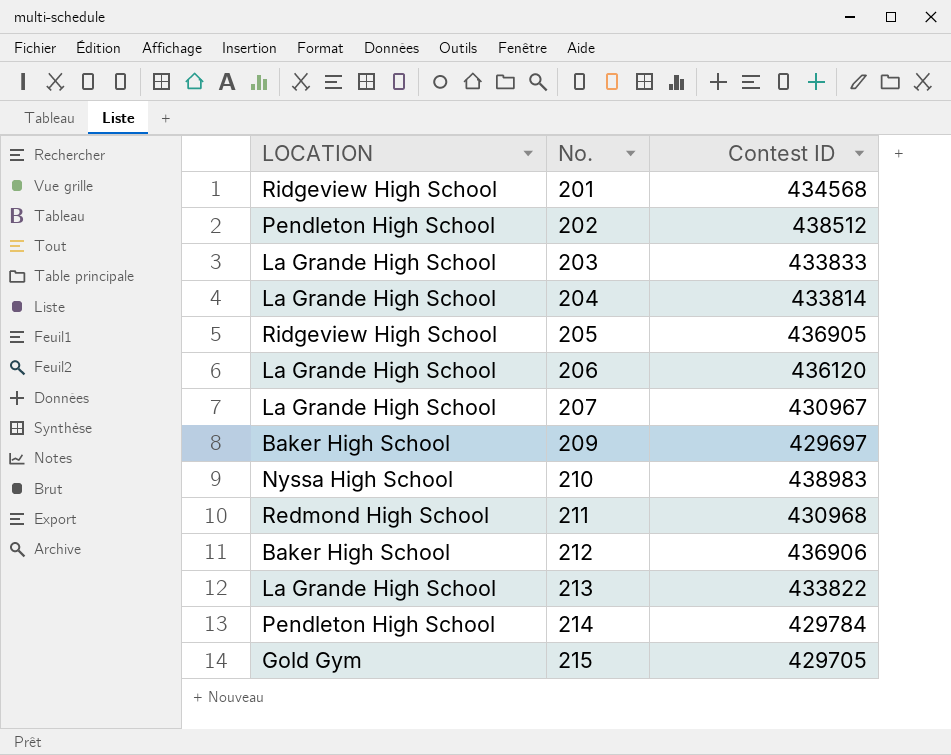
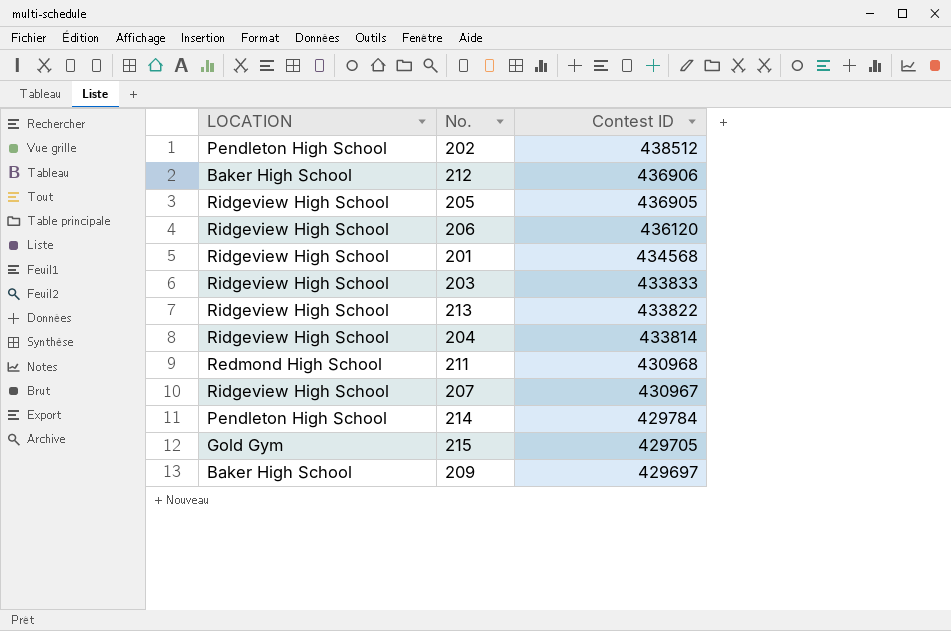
row order: No. ascending -> Contest ID descending
row 210: Nyssa High School | 438983 -> none
206 | LOCATION: La Grande High School -> Ridgeview High School
203 | LOCATION: La Grande High School -> Ridgeview High School
213 | LOCATION: La Grande High School -> Ridgeview High School
204 | LOCATION: La Grande High School -> Ridgeview High School
207 | LOCATION: La Grande High School -> Ridgeview High School

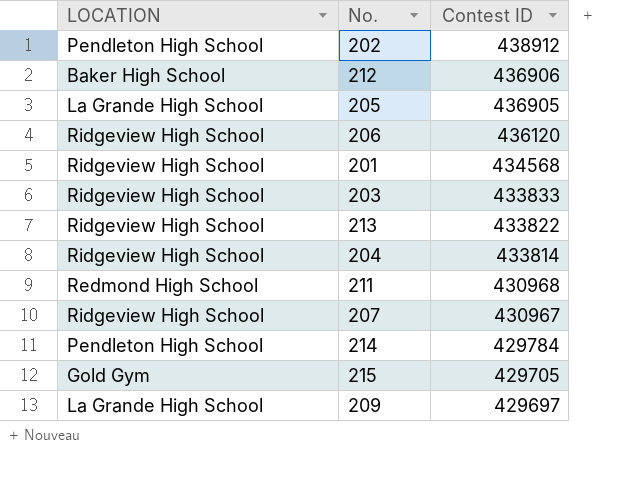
202 | Contest ID: 438512 -> 438912
205 | LOCATION: Ridgeview High School -> La Grande High School
209 | LOCATION: Baker High School -> La Grande High School

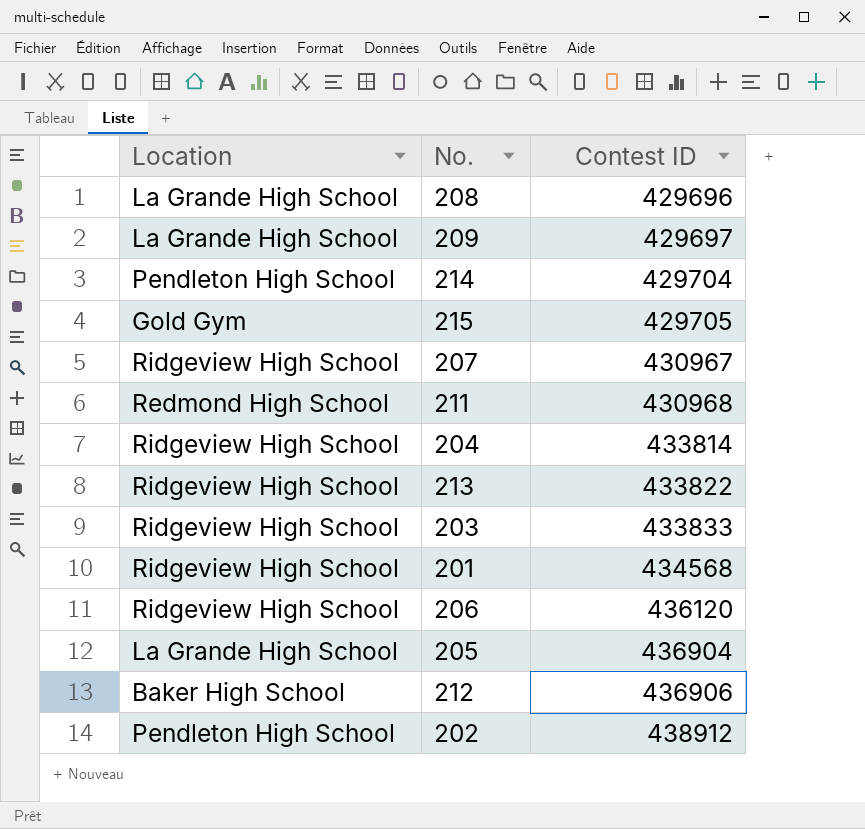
row order: Contest ID descending -> Contest ID ascending
column name: LOCATION -> Location
row 208: none -> La Grande High School | 429696
214 | Contest ID: 429784 -> 429704
205 | Contest ID: 436905 -> 436904

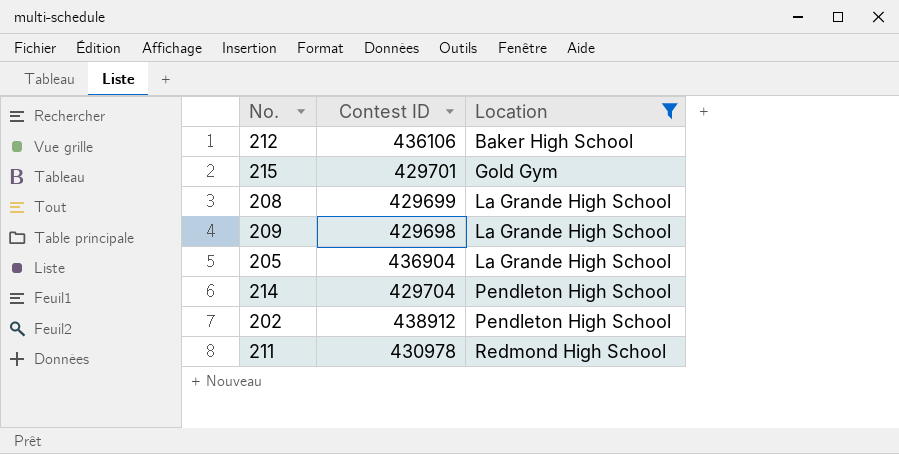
filter: none -> Location != Ridgeview High School
row order: Contest ID ascending -> Location ascending
column Location | position: 1 -> 3
212 | Contest ID: 436906 -> 436106
215 | Contest ID: 429705 -> 429701
208 | Contest ID: 429696 -> 429699
209 | Contest ID: 429697 -> 429698
211 | Contest ID: 430968 -> 430978

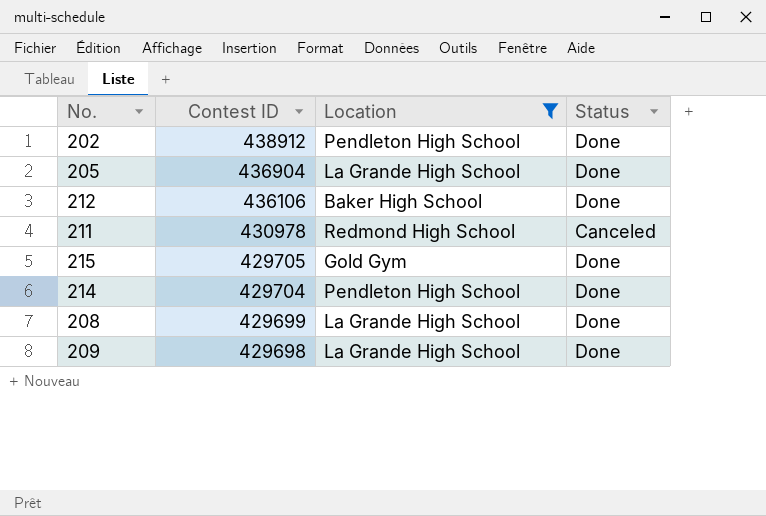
row order: Location ascending -> Contest ID descending
column Status | position: none -> 4
215 | Contest ID: 429701 -> 429705

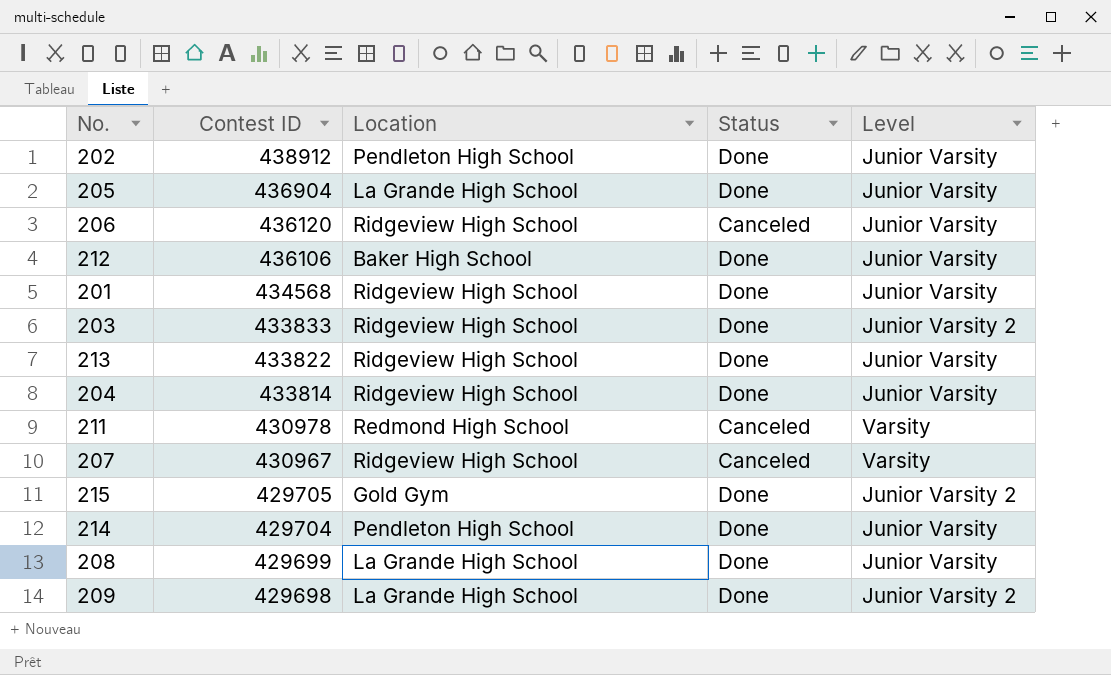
filter: Location != Ridgeview High School -> none
column Level | position: none -> 5

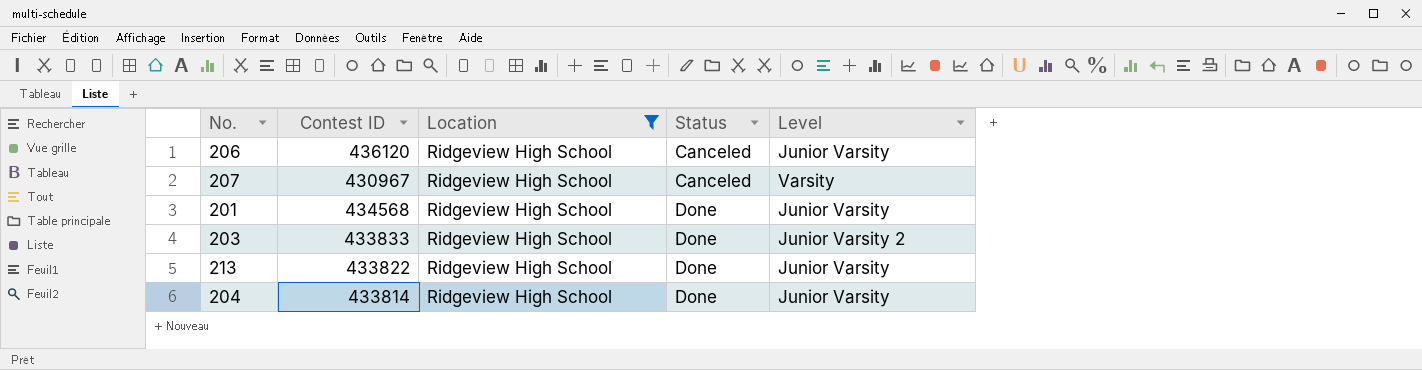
filter: none -> Location = Ridgeview High School
row order: Contest ID descending -> Status ascending

